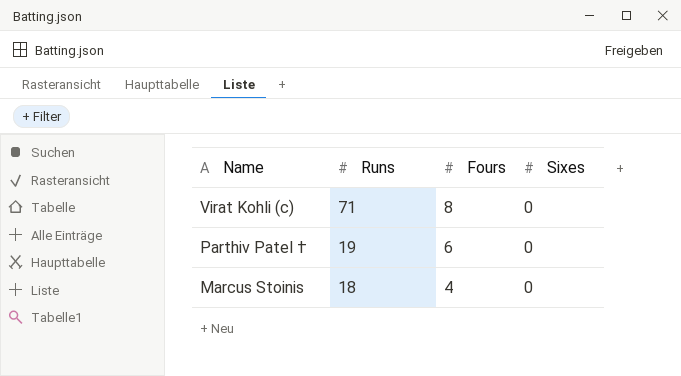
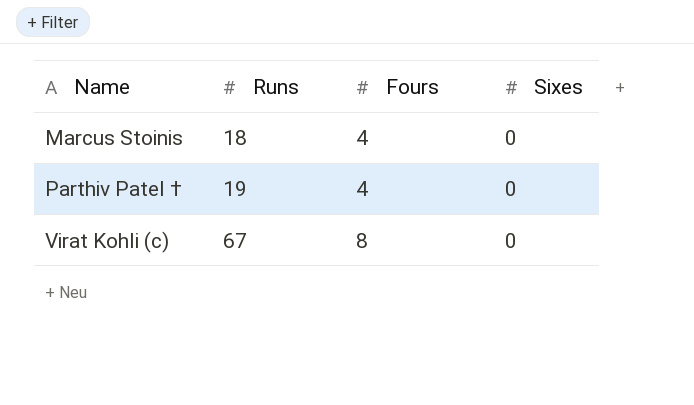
row order: Name descending -> Name ascending
Parthiv Patel † | Fours: 6 -> 4
Virat Kohli (c) | Runs: 71 -> 67

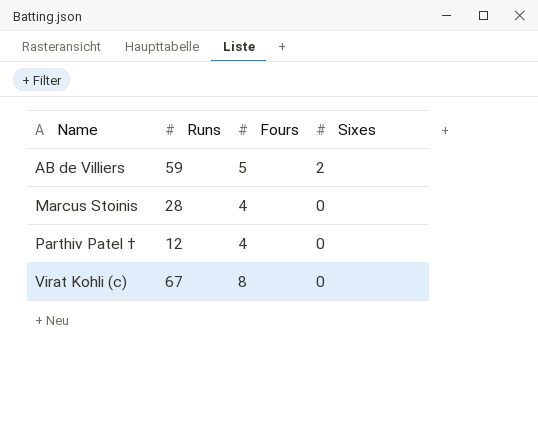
row AB de Villiers: none -> 59 | 5 | 2
Marcus Stoinis | Runs: 18 -> 28
Parthiv Patel † | Runs: 19 -> 12

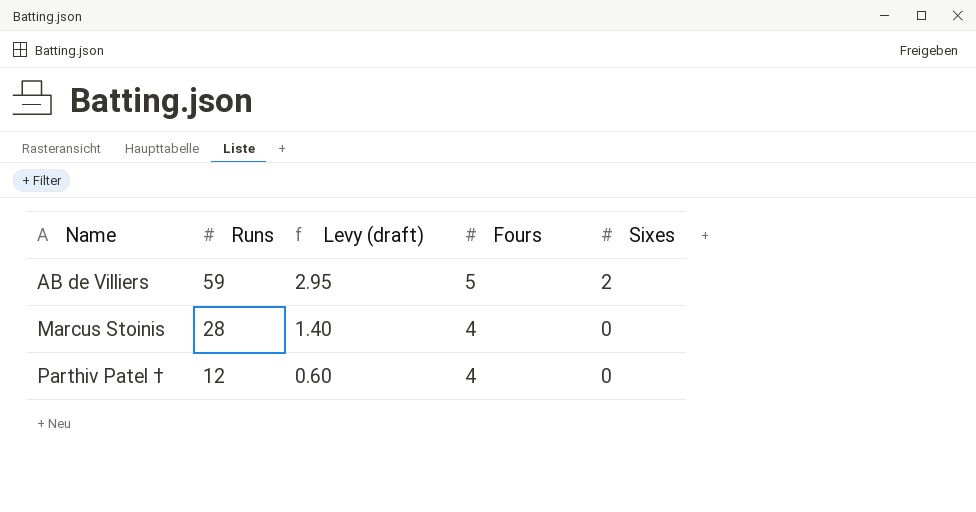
column Levy (draft) | formula: none -> [Runs] * 0.05
row Virat Kohli (c): 67 | 8 | 0 -> none

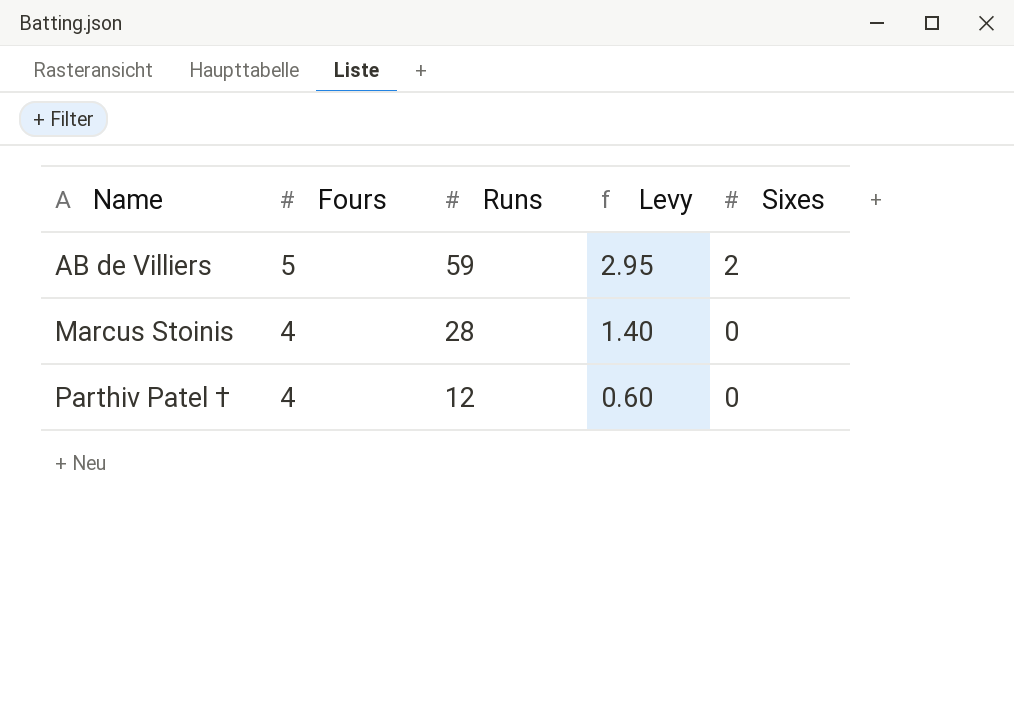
column Fours | position: 4 -> 2
column name: Levy (draft) -> Levy

